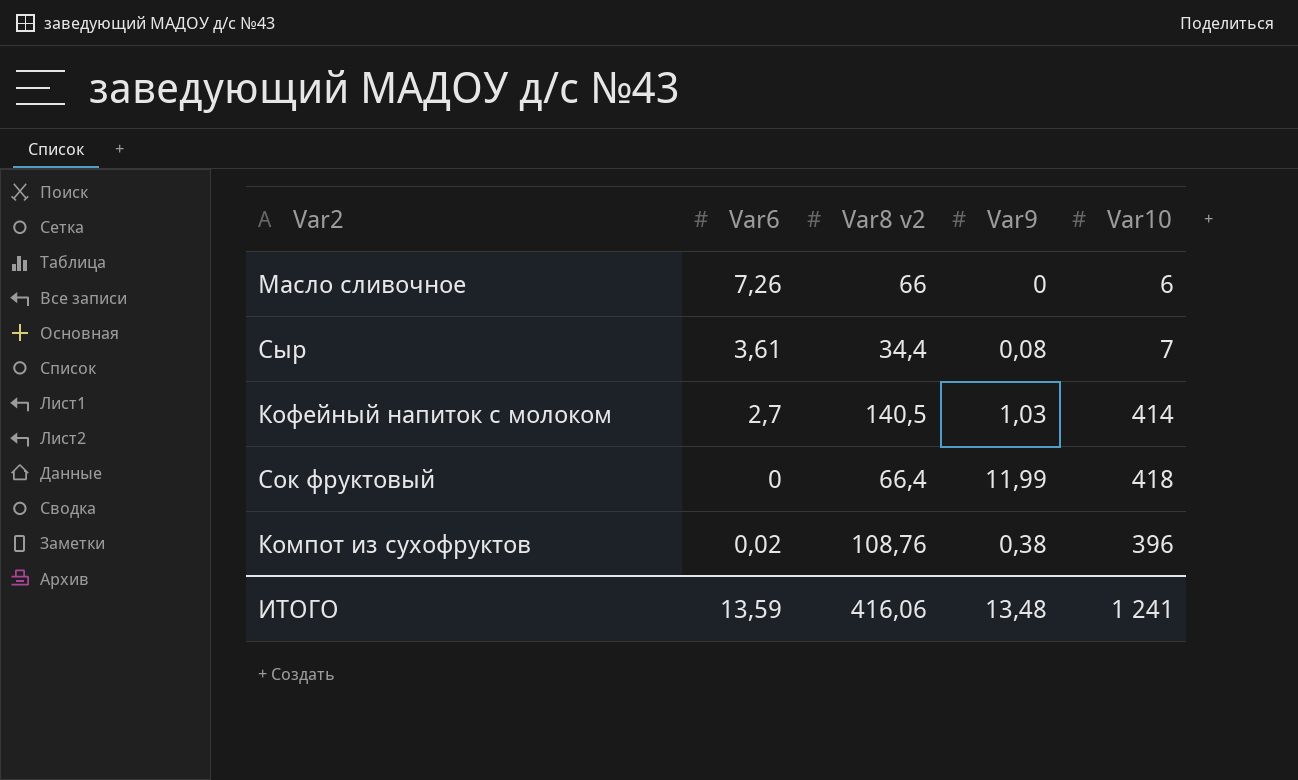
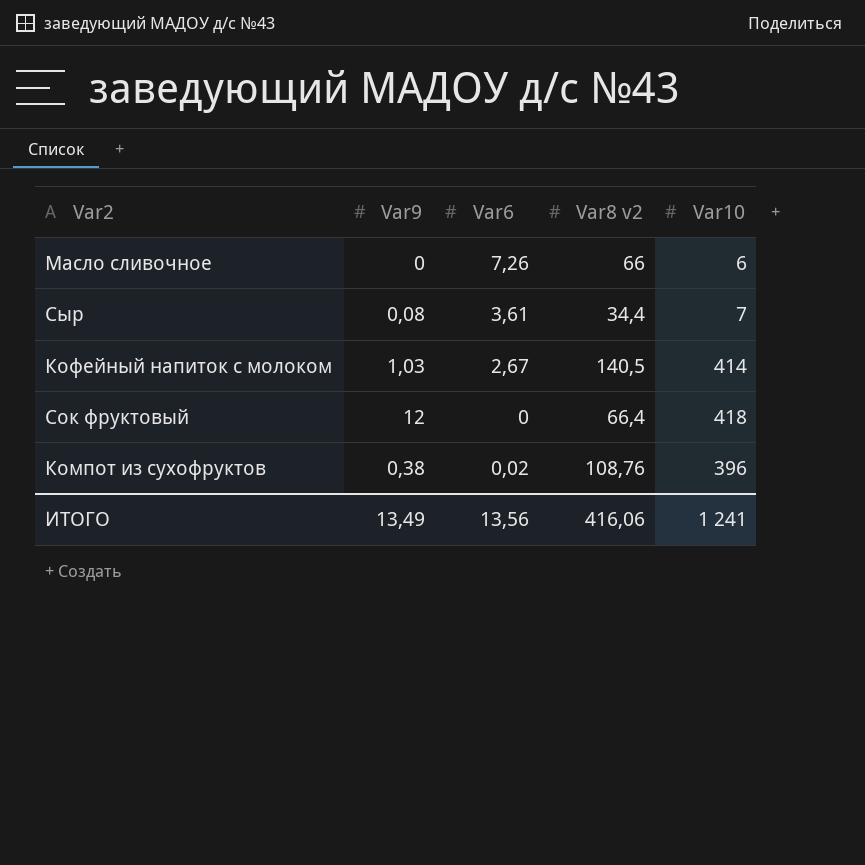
column Var9 | position: 4 -> 2
Кофейный напиток с молоком | Var6: 2,7 -> 2,67
Сок фруктовый | Var9: 11,99 -> 12
ИТОГО | Var9: 13,48 -> 13,49
ИТОГО | Var6: 13,59 -> 13,56

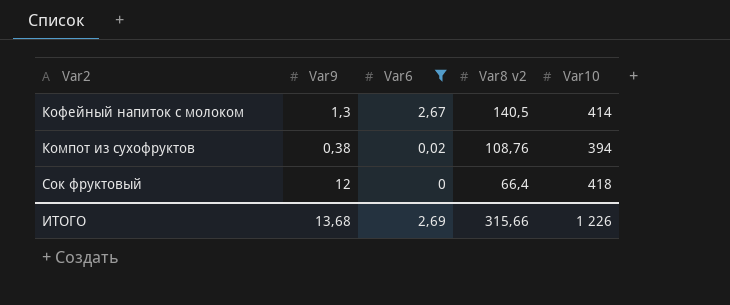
filter: none -> Var6 <= 2,67
row order: none -> Var6 descending
Кофейный напиток с молоком | Var9: 1,03 -> 1,3
Компот из сухофруктов | Var10: 396 -> 394
ИТОГО | Var9: 13,49 -> 13,68
ИТОГО | Var6: 13,56 -> 2,69
ИТОГО | Var8 v2: 416,06 -> 315,66
ИТОГО | Var10: 1 241 -> 1 226

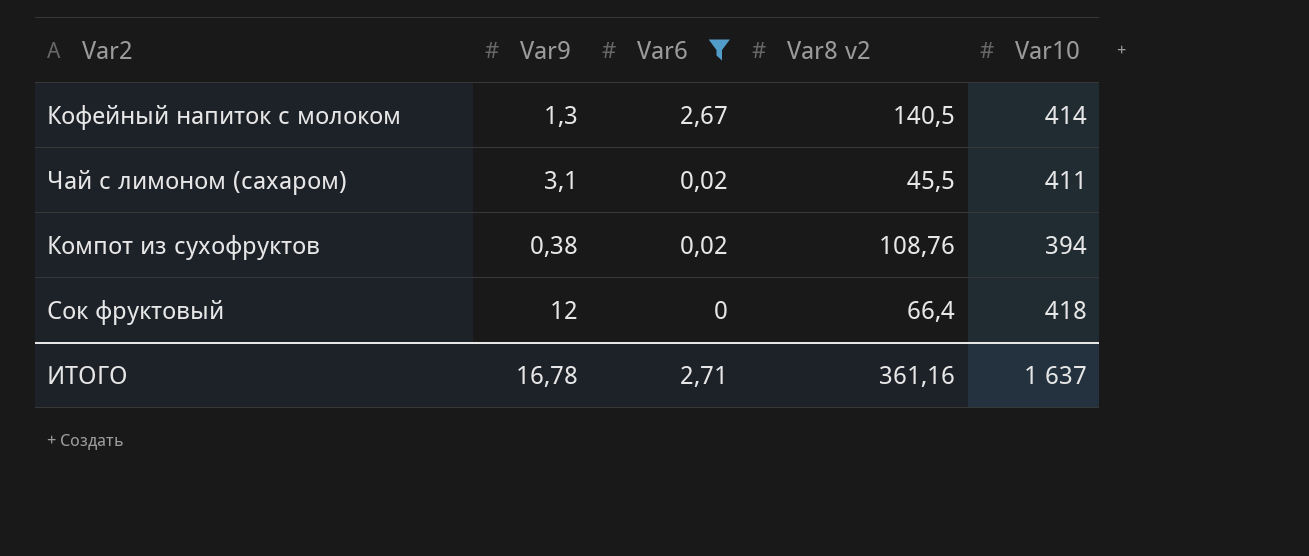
row Чай с лимоном (сахаром): none -> 3,1 | 0,02 | 45,5 | 411
ИТОГО | Var9: 13,68 -> 16,78
ИТОГО | Var6: 2,69 -> 2,71
ИТОГО | Var8 v2: 315,66 -> 361,16
ИТОГО | Var10: 1 226 -> 1 637

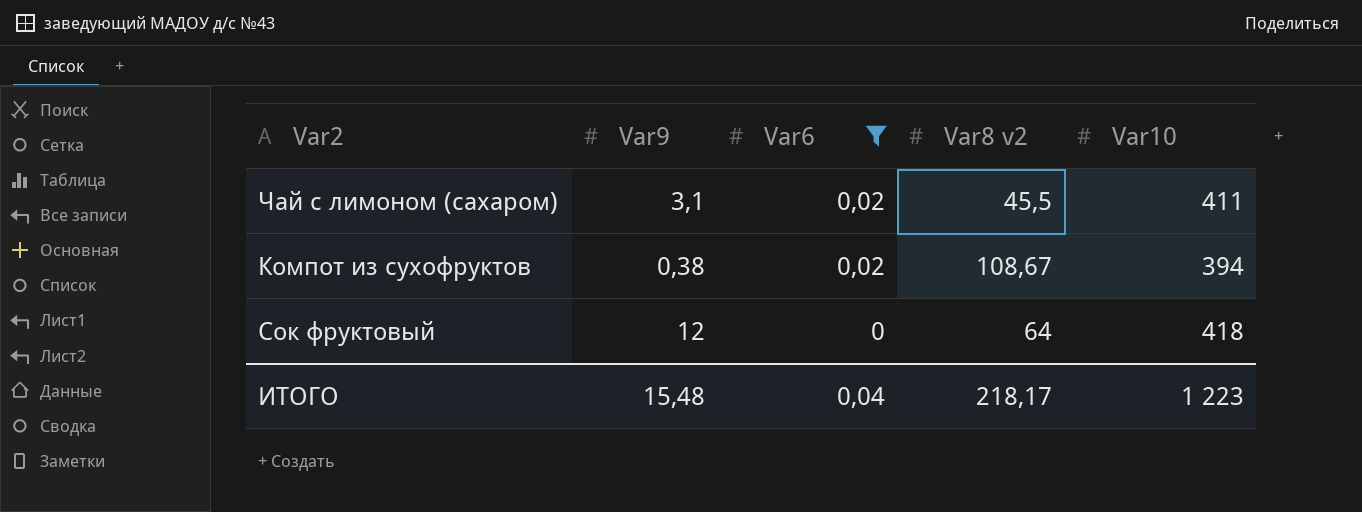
row Кофейный напиток с молоком: 1,3 | 2,67 | 140,5 | 414 -> none
Компот из сухофруктов | Var8 v2: 108,76 -> 108,67
Сок фруктовый | Var8 v2: 66,4 -> 64
ИТОГО | Var9: 16,78 -> 15,48
ИТОГО | Var6: 2,71 -> 0,04
ИТОГО | Var8 v2: 361,16 -> 218,17
ИТОГО | Var10: 1 637 -> 1 223

